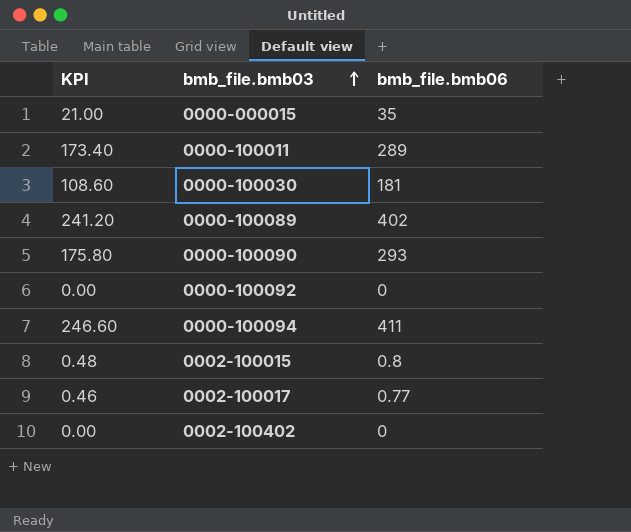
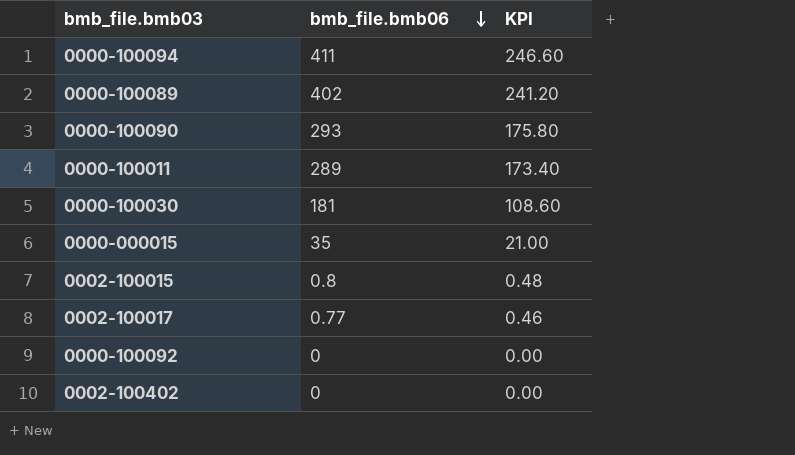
row order: bmb_file.bmb03 ascending -> bmb_file.bmb06 descending
column KPI | position: 1 -> 3

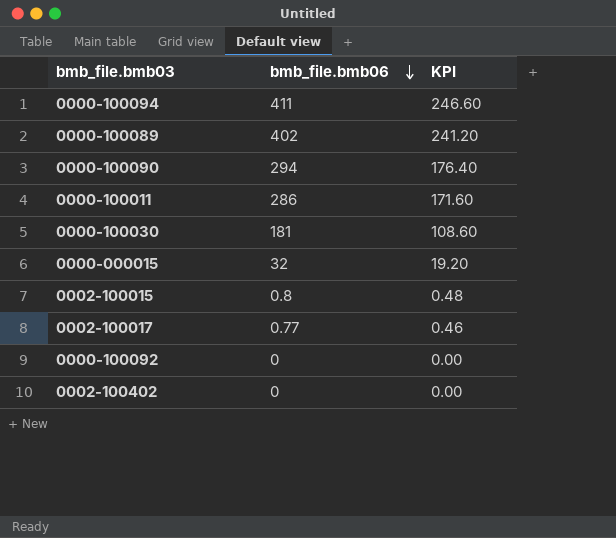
0000-100090 | bmb_file.bmb06: 293 -> 294
0000-100090 | KPI: 175.80 -> 176.40
0000-100011 | bmb_file.bmb06: 289 -> 286
0000-100011 | KPI: 173.40 -> 171.60
0000-000015 | bmb_file.bmb06: 35 -> 32
0000-000015 | KPI: 21.00 -> 19.20

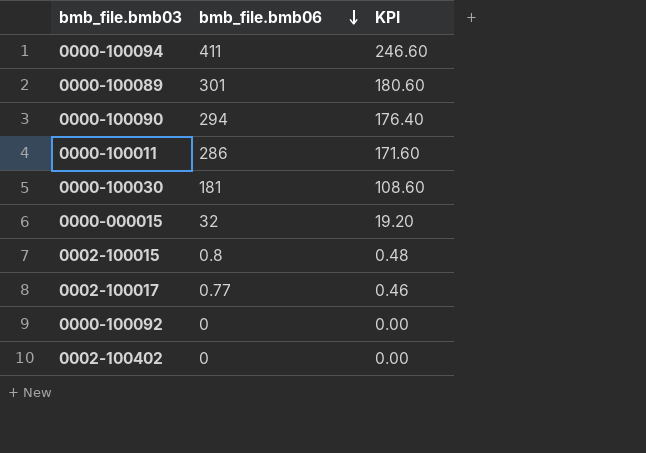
0000-100089 | bmb_file.bmb06: 402 -> 301
0000-100089 | KPI: 241.20 -> 180.60

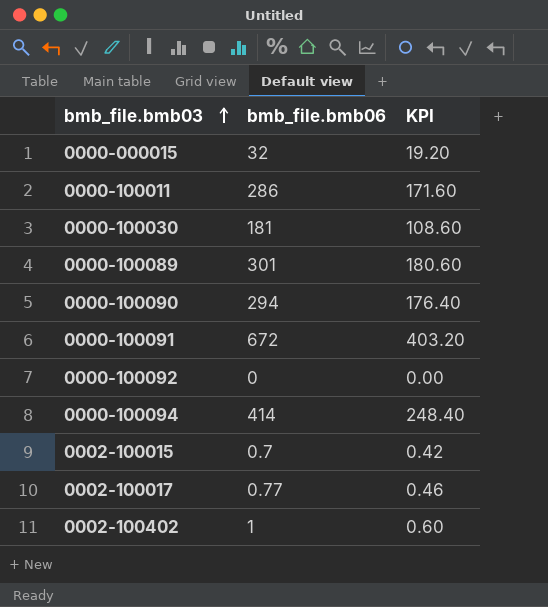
row order: bmb_file.bmb06 descending -> bmb_file.bmb03 ascending
row 0000-100091: none -> 672 | 403.20
0000-100094 | bmb_file.bmb06: 411 -> 414
0000-100094 | KPI: 246.60 -> 248.40
0002-100015 | bmb_file.bmb06: 0.8 -> 0.7
0002-100015 | KPI: 0.48 -> 0.42
0002-100402 | bmb_file.bmb06: 0 -> 1
0002-100402 | KPI: 0.00 -> 0.60

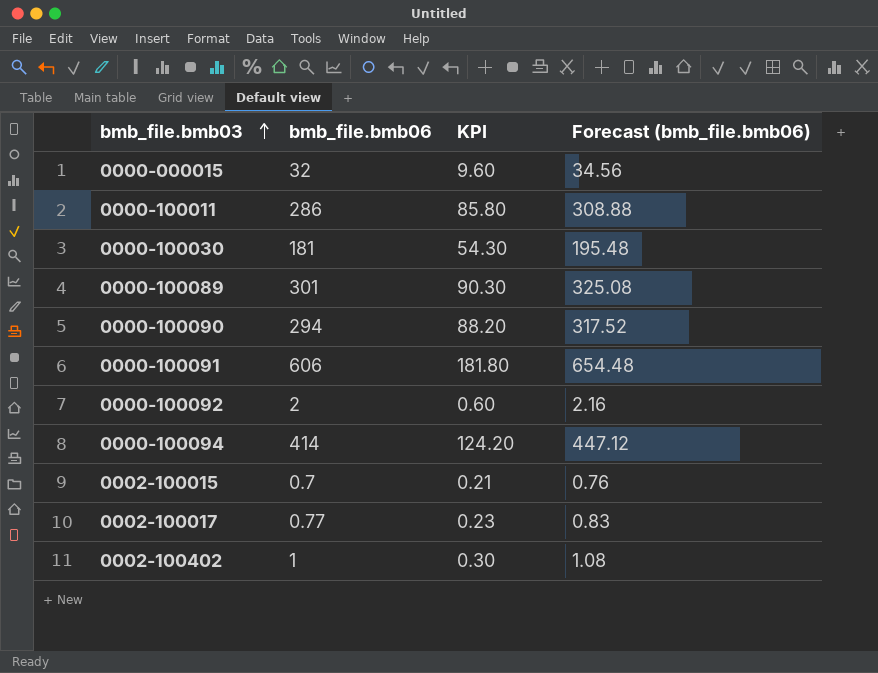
column KPI | formula: [bmb_file.bmb06] * 0.6 -> [bmb_file.bmb06] * 0.3
column Forecast (bmb_file.bmb06) | formula: none -> [bmb_file.bmb06] * 1.08
0000-100091 | bmb_file.bmb06: 672 -> 606
0000-100092 | bmb_file.bmb06: 0 -> 2

